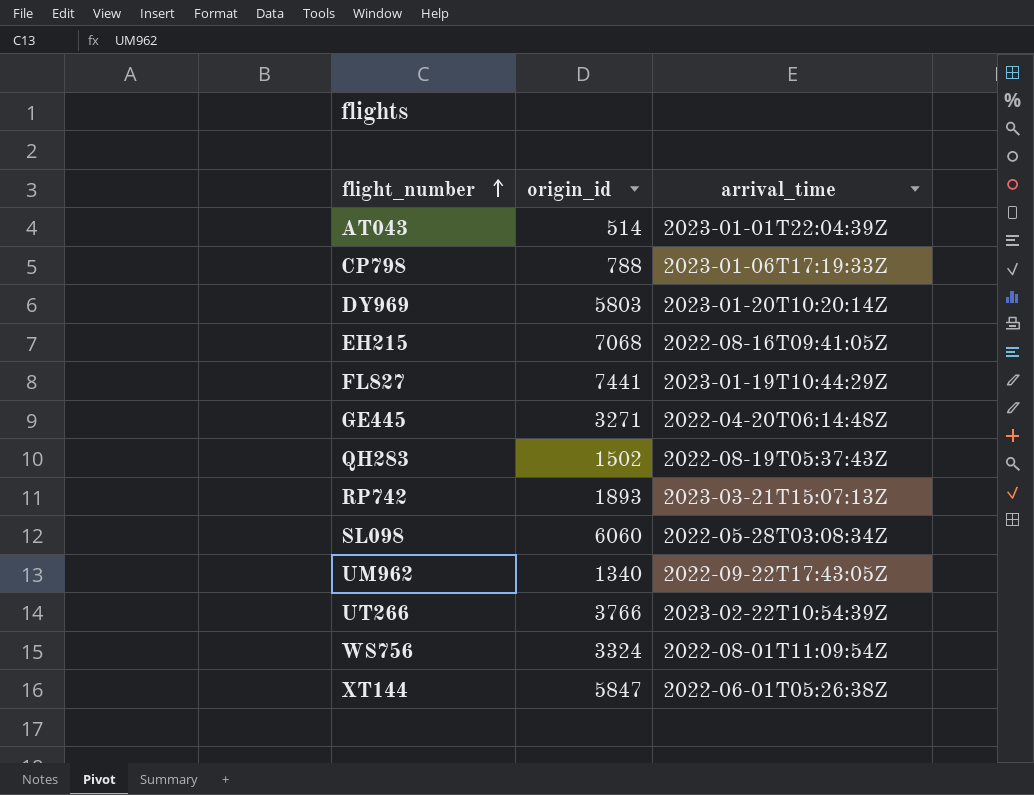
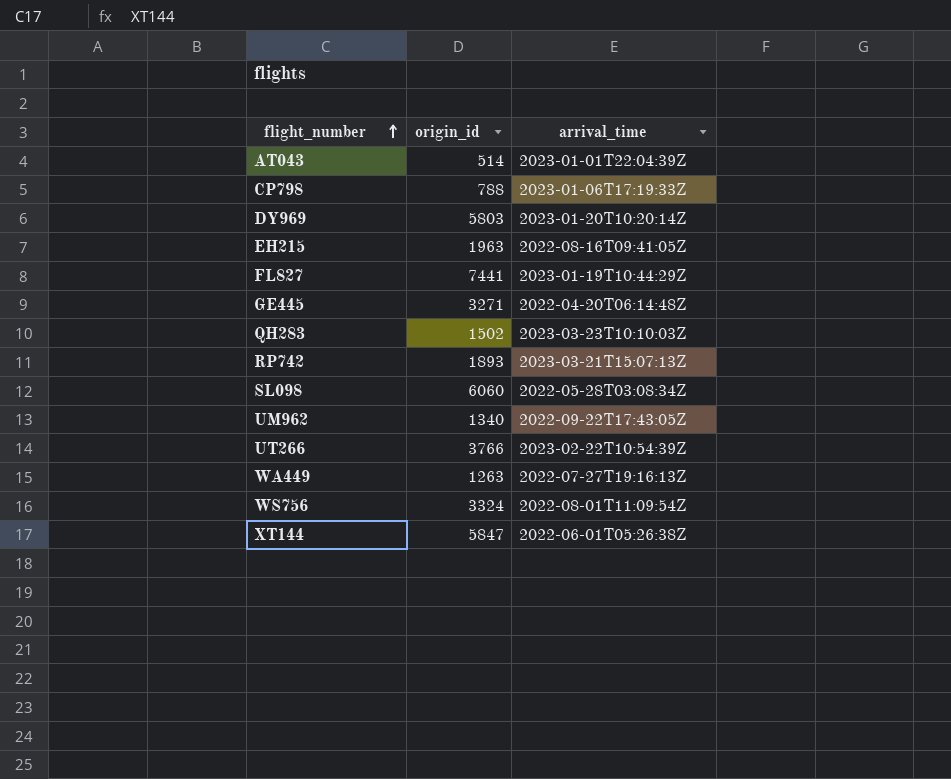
EH215 | origin_id: 7068 -> 1963
QH283 | arrival_time: 2022-08-19T05:37:43Z -> 2023-03-23T10:10:03Z
row WA449: none -> 1263 | 2022-07-27T19:16:13Z

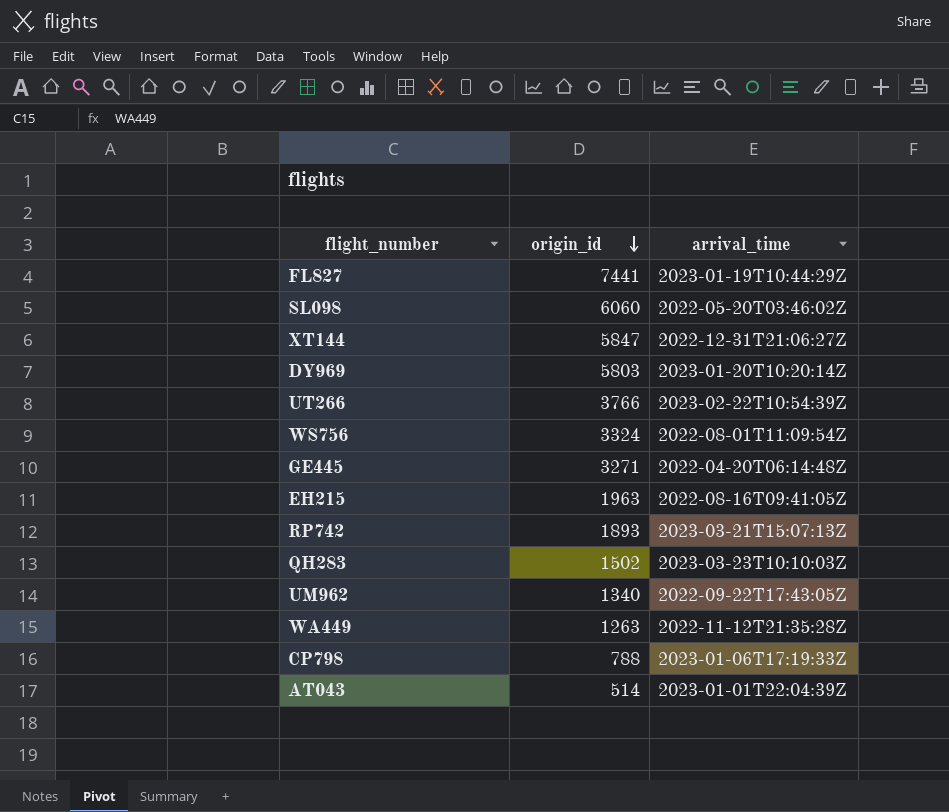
row order: flight_number ascending -> origin_id descending
SL098 | arrival_time: 2022-05-28T03:08:34Z -> 2022-05-20T03:46:02Z
XT144 | arrival_time: 2022-06-01T05:26:38Z -> 2022-12-31T21:06:27Z
WA449 | arrival_time: 2022-07-27T19:16:13Z -> 2022-11-12T21:35:28Z

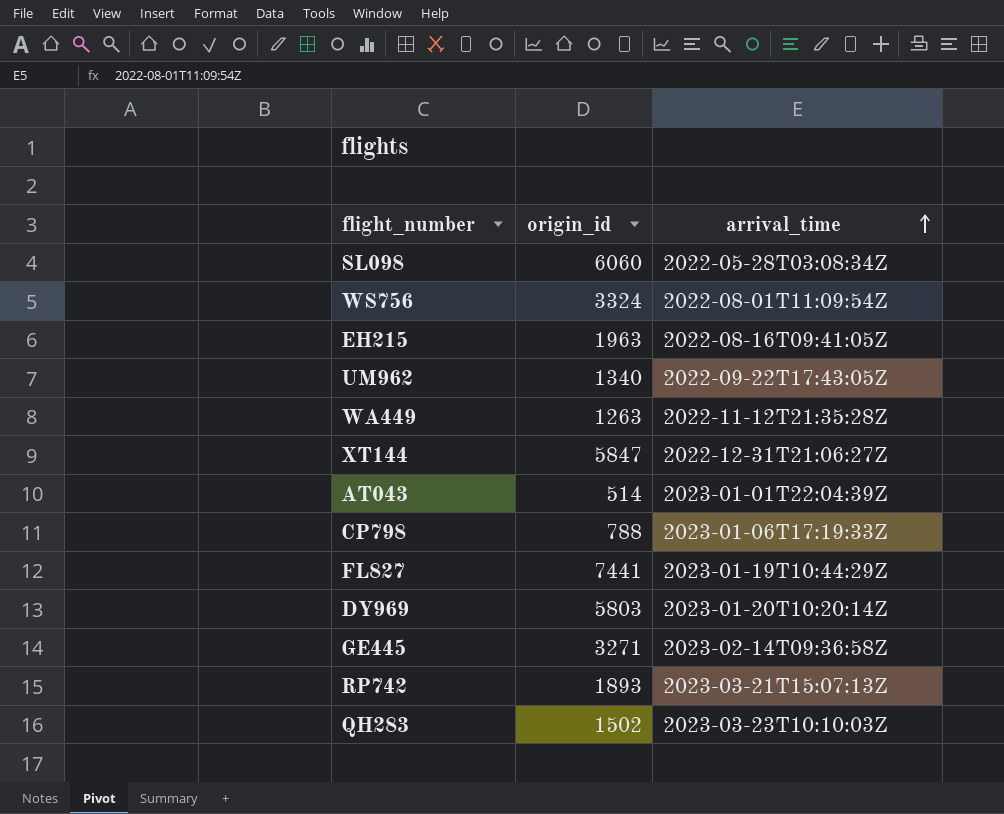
row order: origin_id descending -> arrival_time ascending
row UT266: 3766 | 2023-02-22T10:54:39Z -> none
SL098 | arrival_time: 2022-05-20T03:46:02Z -> 2022-05-28T03:08:34Z
GE445 | arrival_time: 2022-04-20T06:14:48Z -> 2023-02-14T09:36:58Z

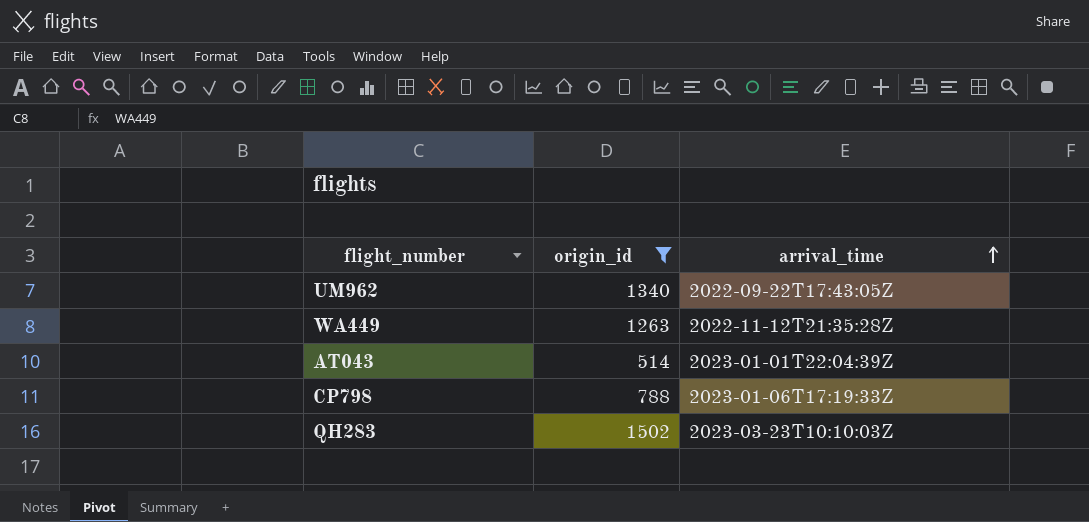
filter: none -> origin_id <= 1502

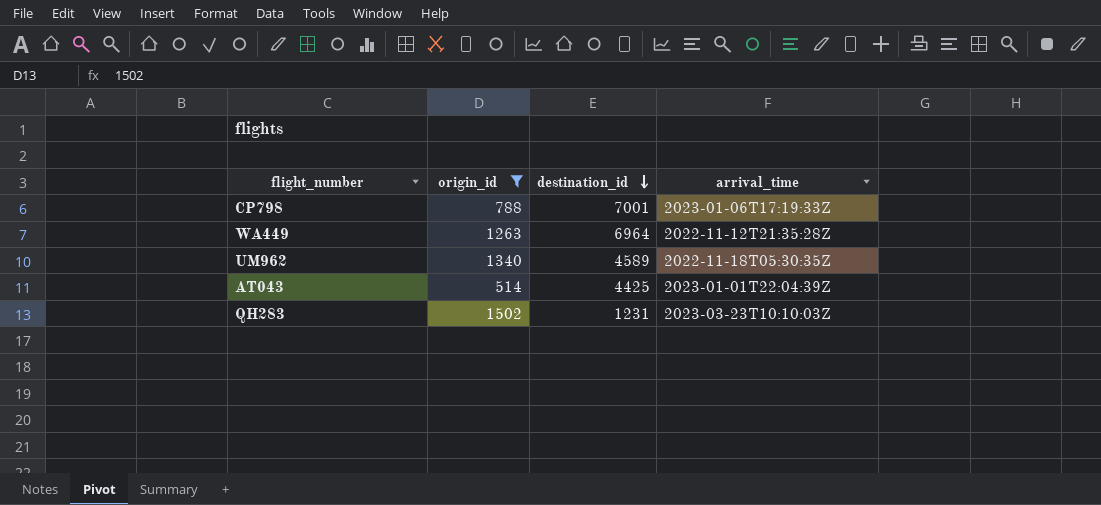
row order: arrival_time ascending -> destination_id descending
column destination_id | position: none -> 3
UM962 | arrival_time: 2022-09-22T17:43:05Z -> 2022-11-18T05:30:35Z

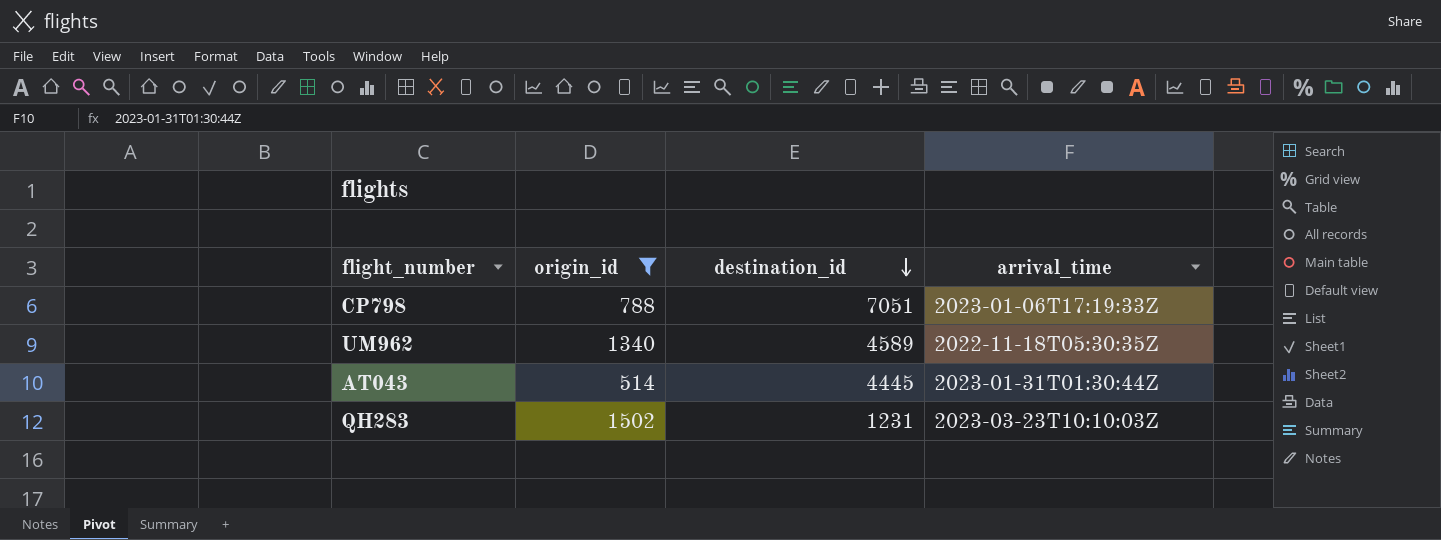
row WA449: 1263 | 6964 | 2022-11-12T21:35:28Z -> none
CP798 | destination_id: 7001 -> 7051
AT043 | destination_id: 4425 -> 4445
AT043 | arrival_time: 2023-01-01T22:04:39Z -> 2023-01-31T01:30:44Z

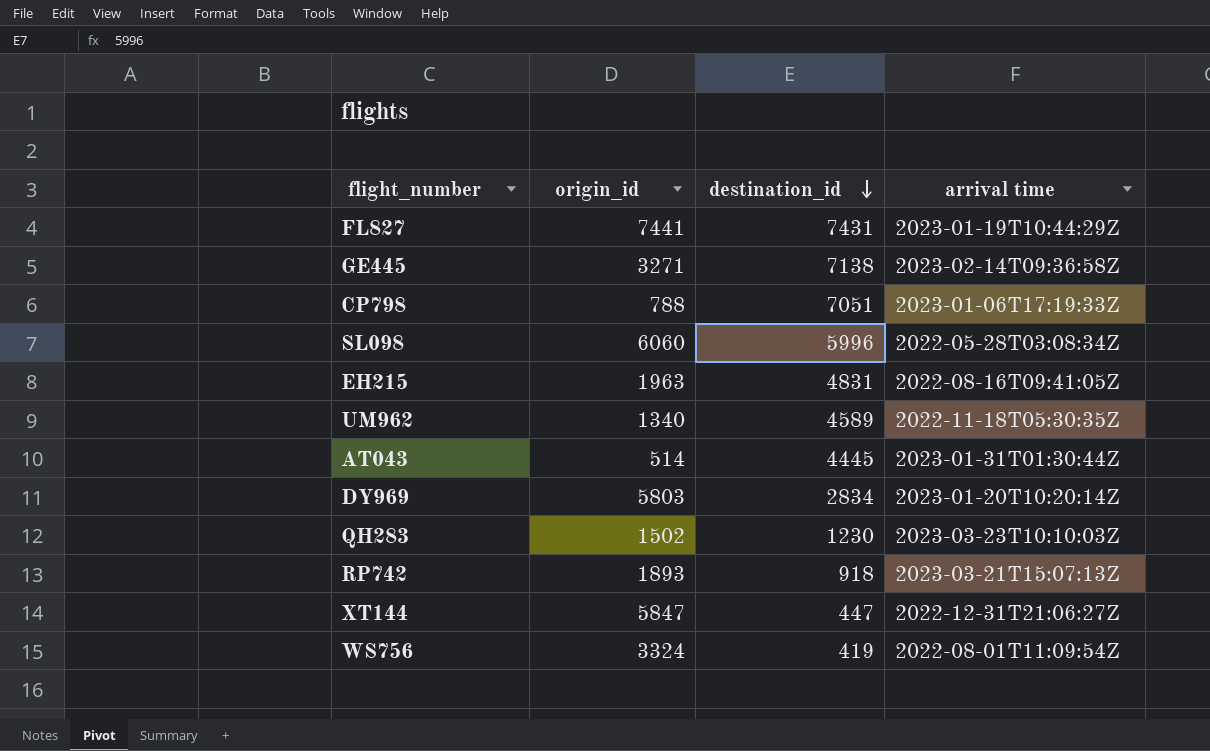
filter: origin_id <= 1502 -> none
column name: arrival_time -> arrival time
QH283 | destination_id: 1231 -> 1230

